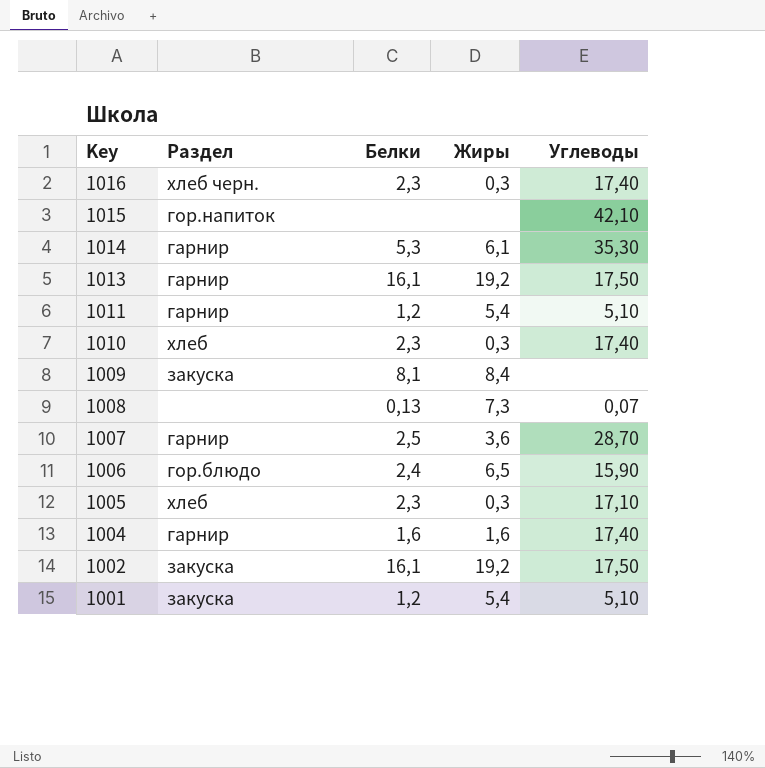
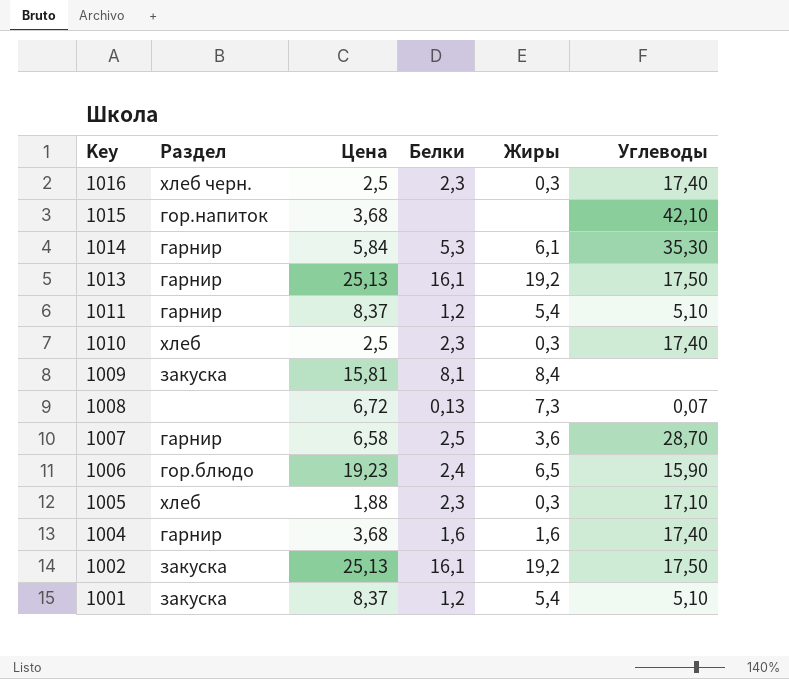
column Цена | position: none -> 3

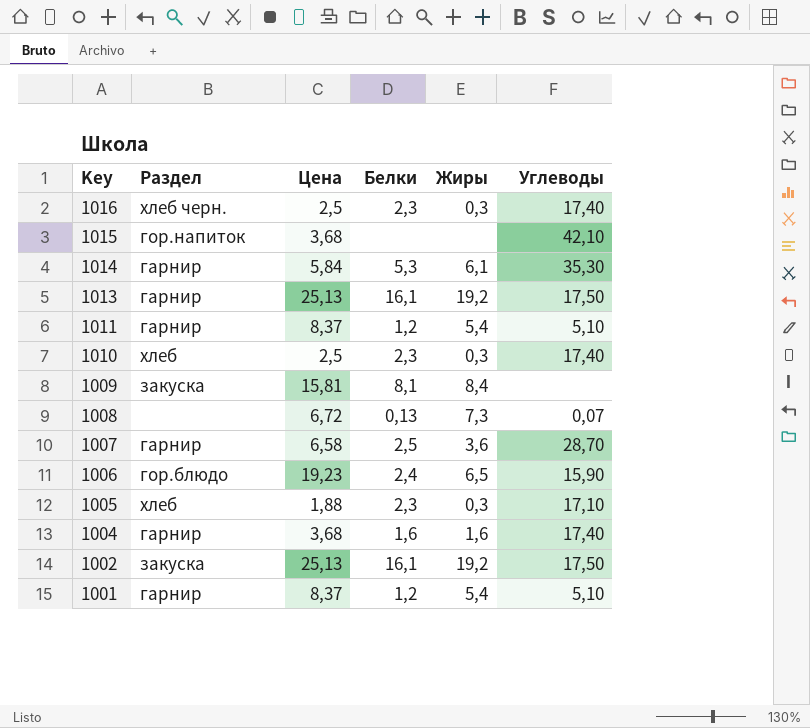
1001 | Раздел: закуска -> гарнир

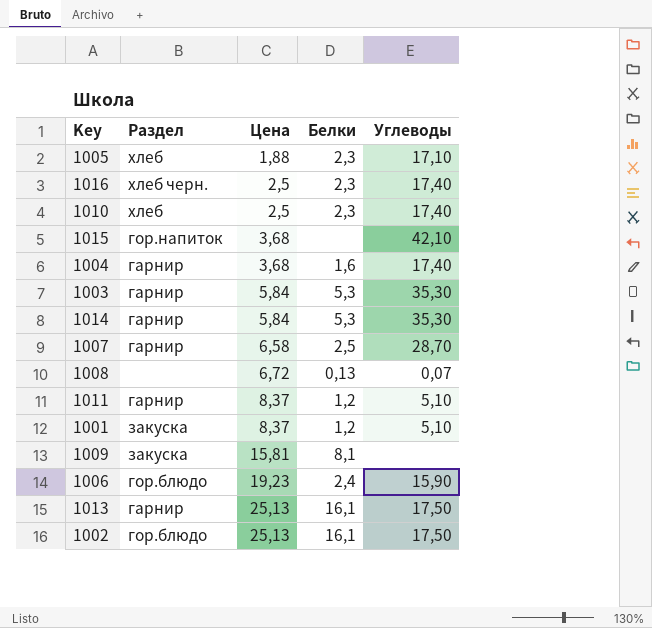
row order: Key descending -> Цена ascending
column Жиры | position: 5 -> none
row 1003: none -> гарнир | 5,84 | 5,3 | 35,30
1001 | Раздел: гарнир -> закуска
1002 | Раздел: закуска -> гор.блюдо

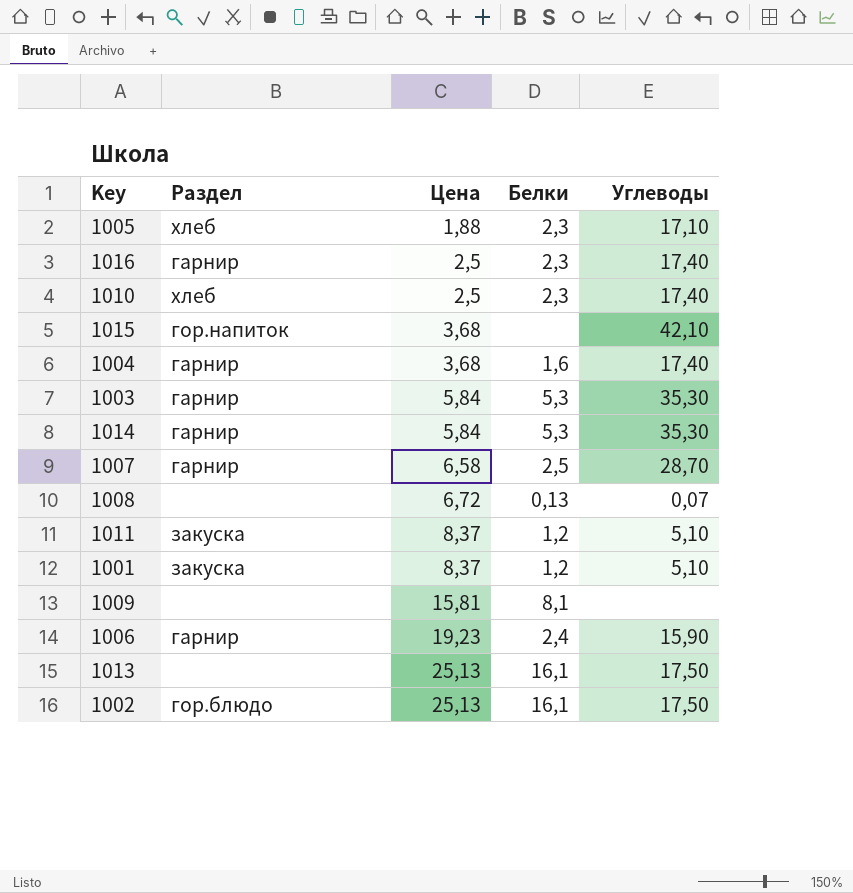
1016 | Раздел: хлеб черн. -> гарнир
1011 | Раздел: гарнир -> закуска
1009 | Раздел: закуска -> none
1006 | Раздел: гор.блюдо -> гарнир
1013 | Раздел: гарнир -> none

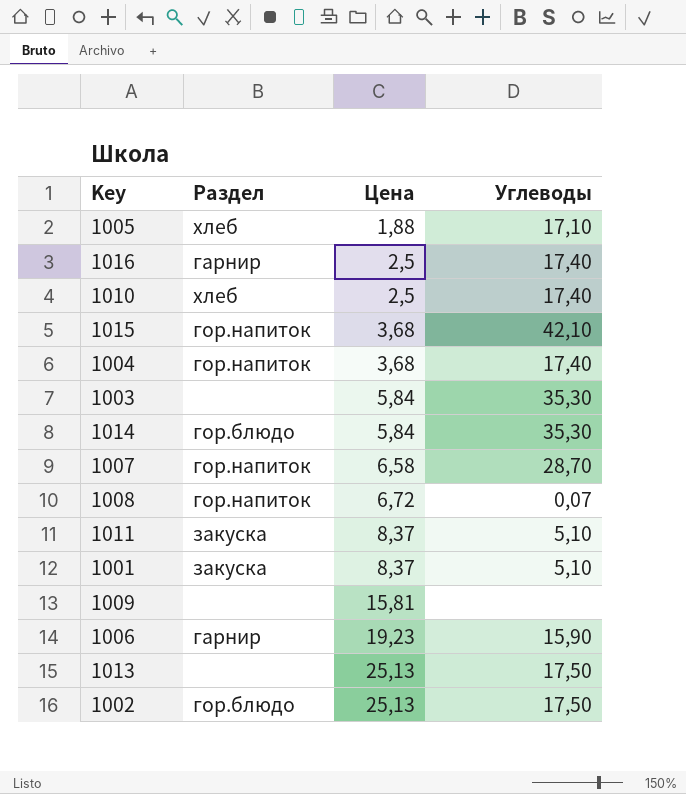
column Белки | position: 4 -> none
1004 | Раздел: гарнир -> гор.напиток
1003 | Раздел: гарнир -> none
1014 | Раздел: гарнир -> гор.блюдо
1007 | Раздел: гарнир -> гор.напиток
1008 | Раздел: none -> гор.напиток

